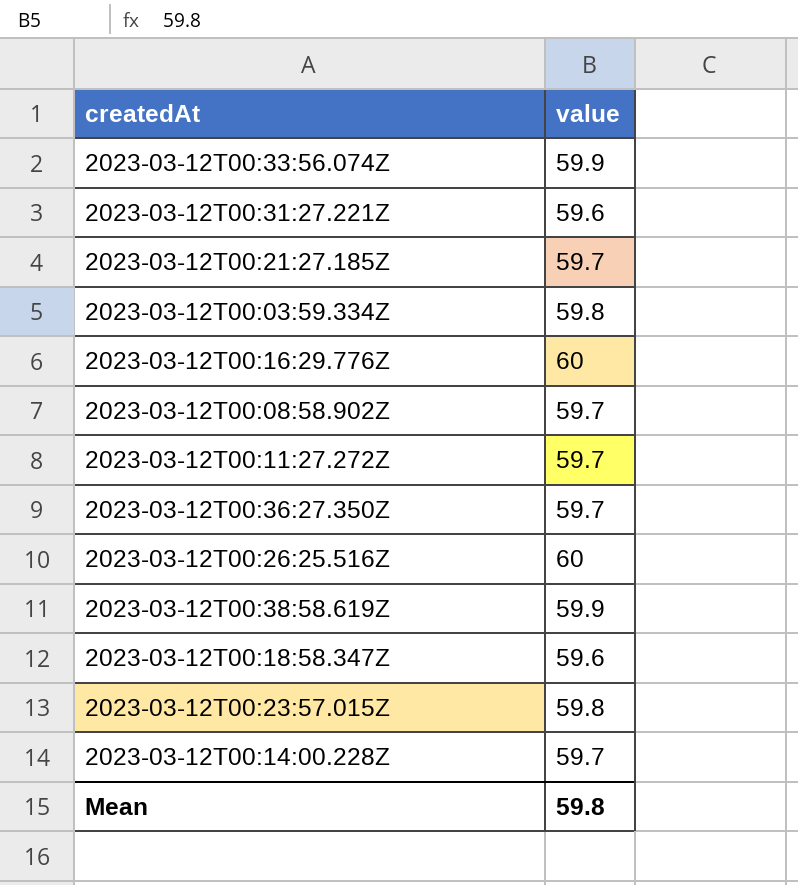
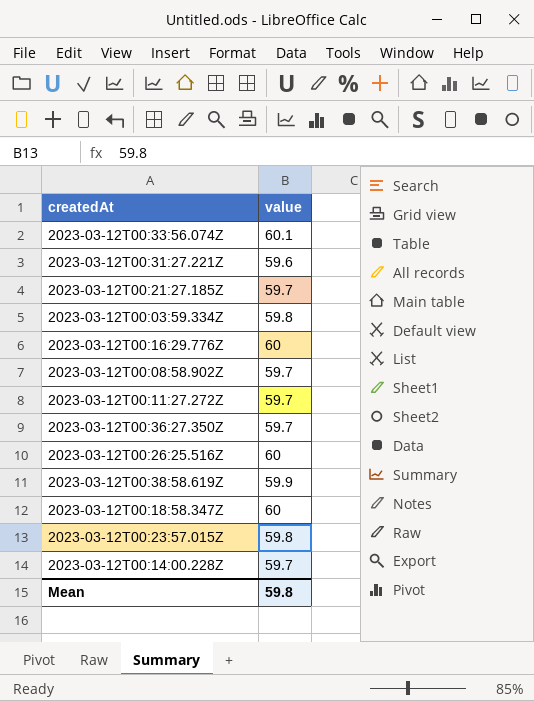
2023-03-12T00:33:56.074Z | value: 59.9 -> 60.1
2023-03-12T00:18:58.347Z | value: 59.6 -> 60

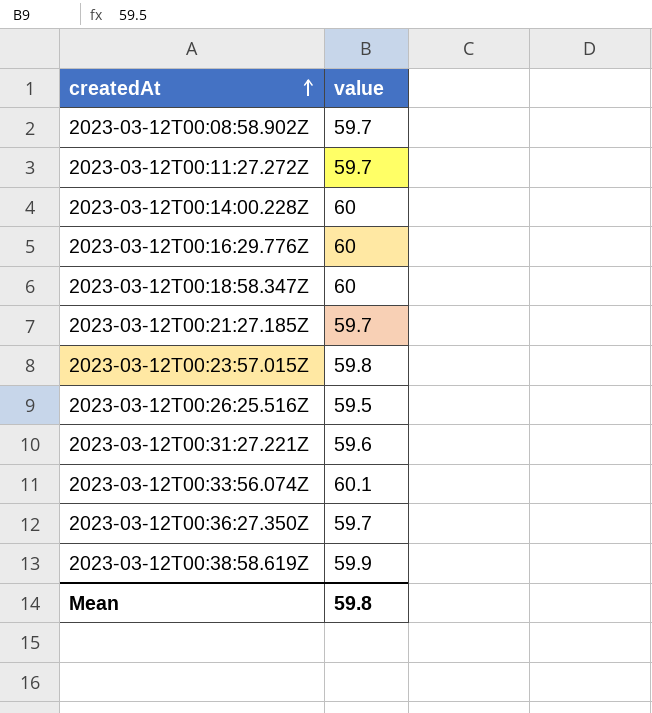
row order: none -> createdAt ascending
row 2023-03-12T00:03:59.334Z: 59.8 -> none
2023-03-12T00:14:00.228Z | value: 59.7 -> 60
2023-03-12T00:26:25.516Z | value: 60 -> 59.5

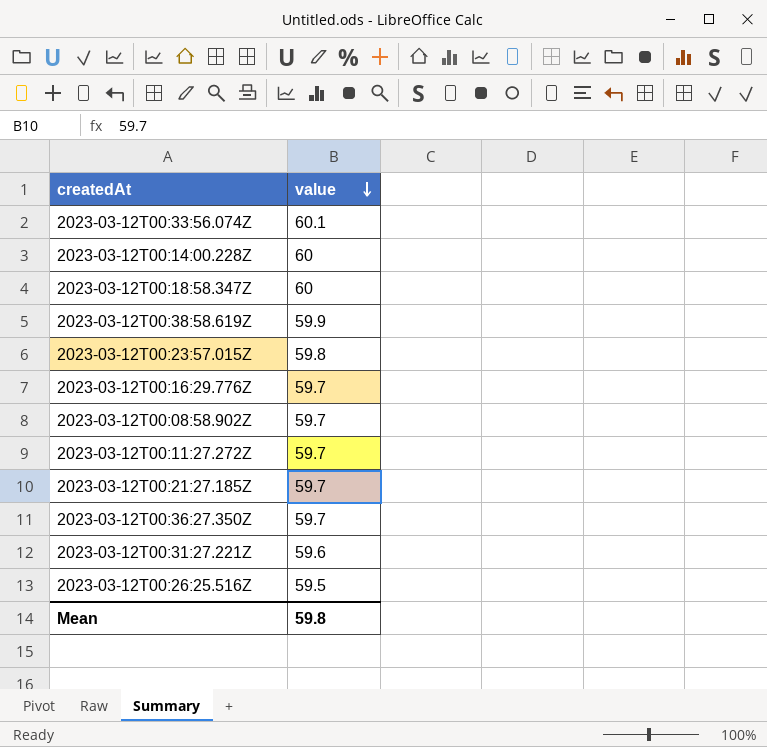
row order: createdAt ascending -> value descending
2023-03-12T00:16:29.776Z | value: 60 -> 59.7

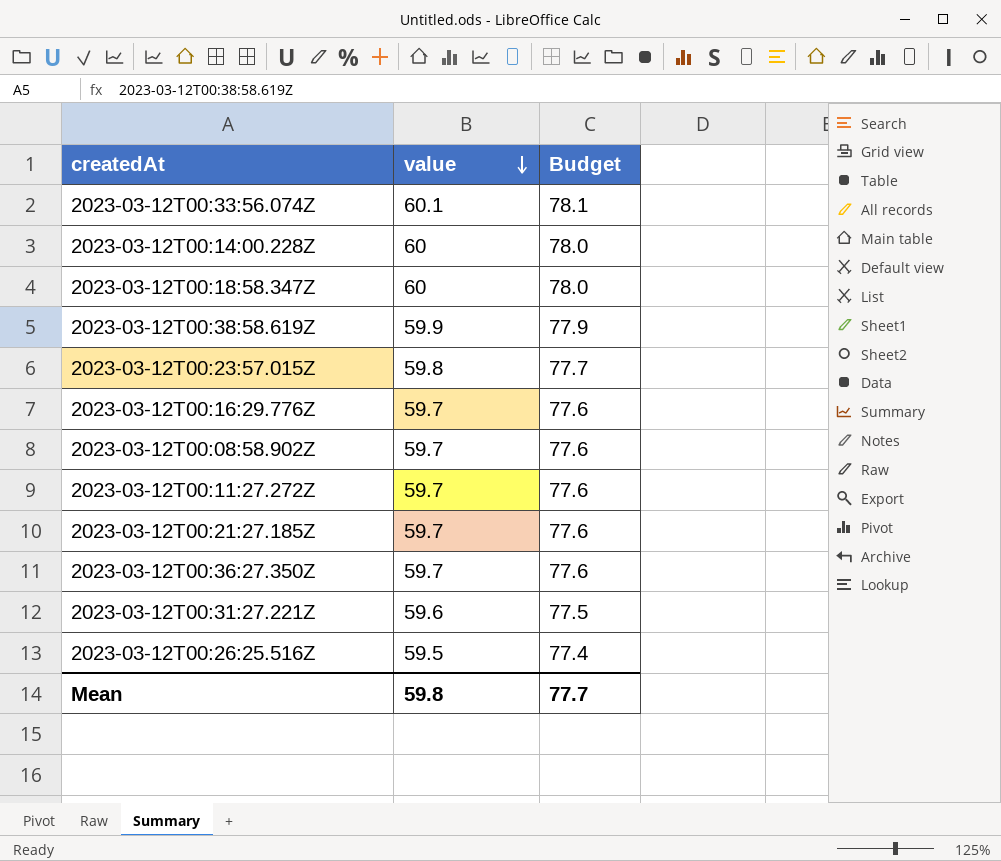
column Budget | formula: none -> [value] * 1.3

